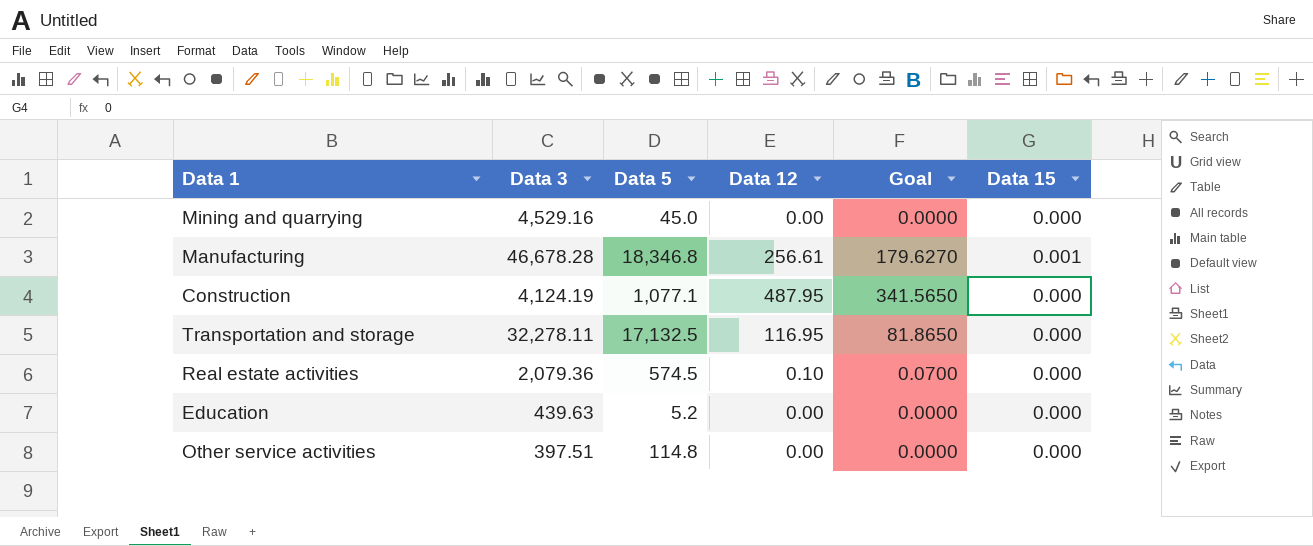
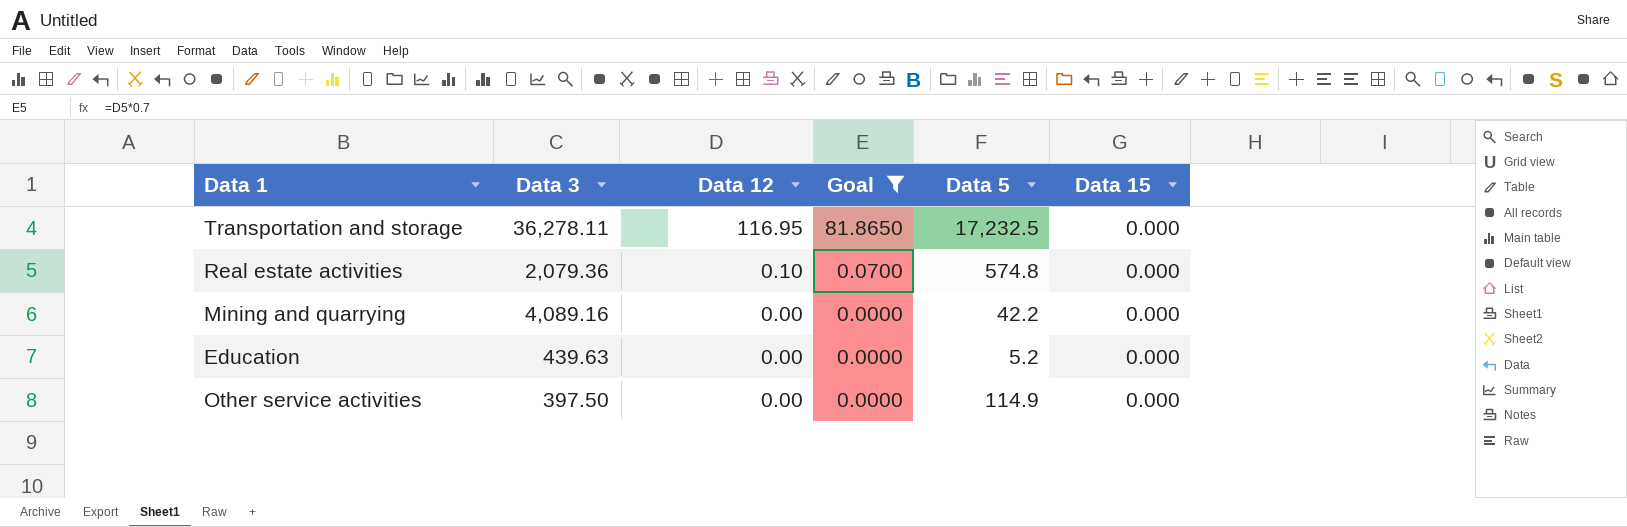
filter: none -> Goal <= 81.8650
row order: none -> Data 12 descending
column Data 5 | position: 3 -> 5
Transportation and storage | Data 3: 32,278.11 -> 36,278.11
Transportation and storage | Data 5: 17,132.5 -> 17,232.5
Real estate activities | Data 5: 574.5 -> 574.8
Mining and quarrying | Data 3: 4,529.16 -> 4,089.16
Mining and quarrying | Data 5: 45.0 -> 42.2
Other service activities | Data 3: 397.51 -> 397.50
Other service activities | Data 5: 114.8 -> 114.9

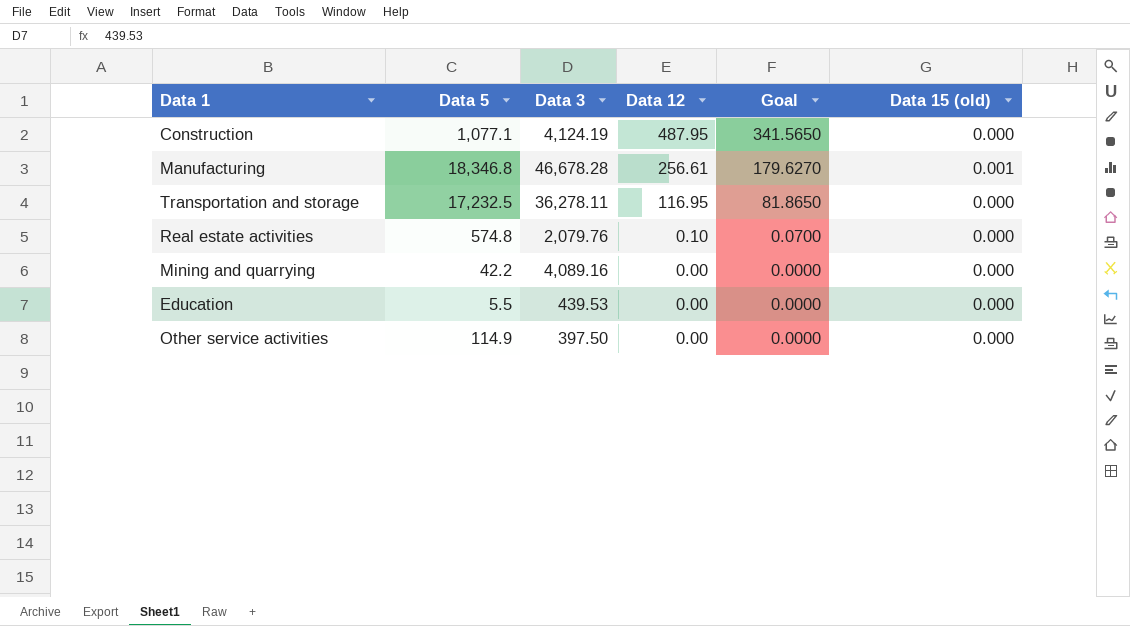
filter: Goal <= 81.8650 -> none
column Data 5 | position: 5 -> 2
column name: Data 15 -> Data 15 (old)
Real estate activities | Data 3: 2,079.36 -> 2,079.76
Education | Data 5: 5.2 -> 5.5
Education | Data 3: 439.63 -> 439.53

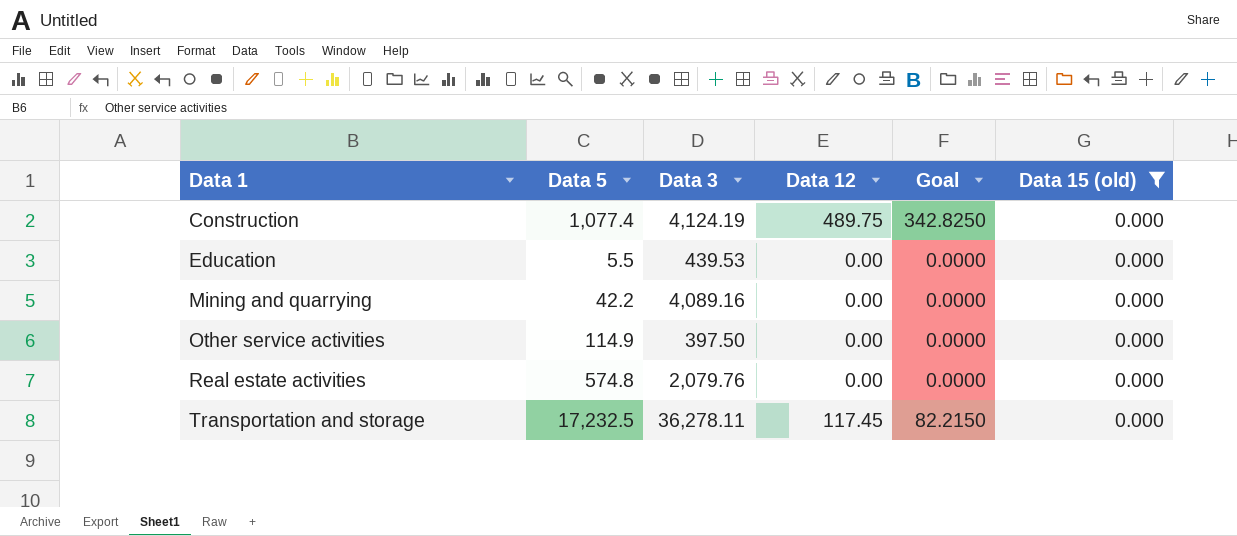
filter: none -> Data 15 (old) = 0.000
row order: Data 12 descending -> Data 1 ascending
Construction | Data 5: 1,077.1 -> 1,077.4
Construction | Data 12: 487.95 -> 489.75
Construction | Goal: 341.5650 -> 342.8250
Real estate activities | Data 12: 0.10 -> 0.00
Real estate activities | Goal: 0.0700 -> 0.0000
Transportation and storage | Data 12: 116.95 -> 117.45
Transportation and storage | Goal: 81.8650 -> 82.2150

